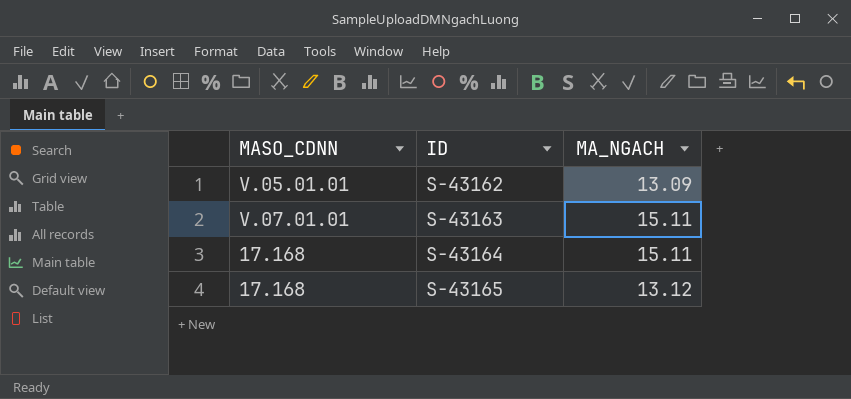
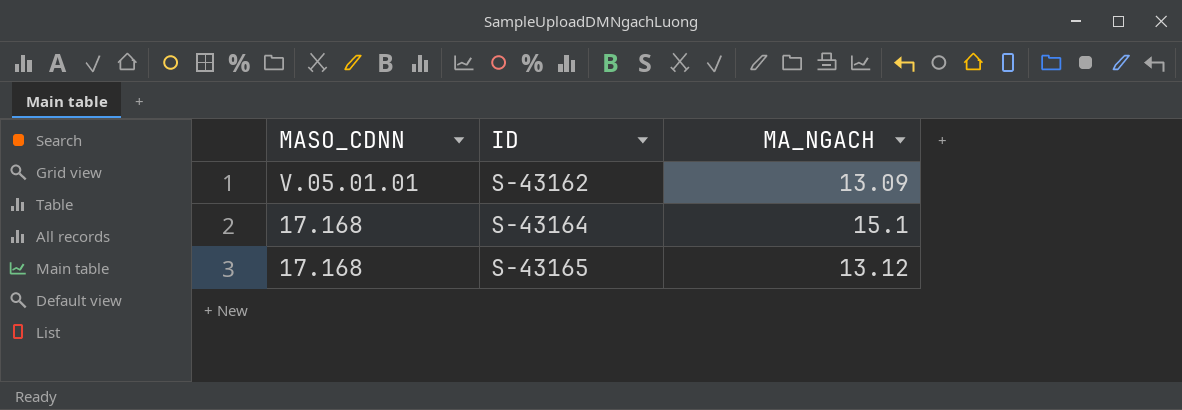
row S-43163: V.07.01.01 | 15.11 -> none
S-43164 | MA_NGACH: 15.11 -> 15.1

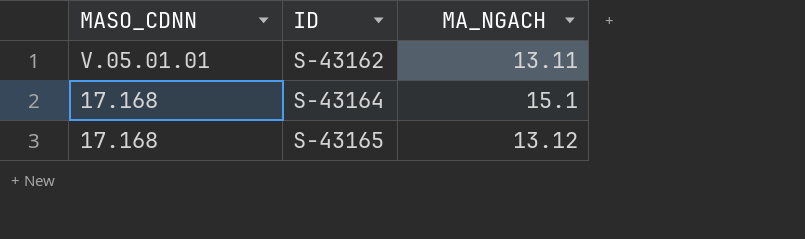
S-43162 | MA_NGACH: 13.09 -> 13.11

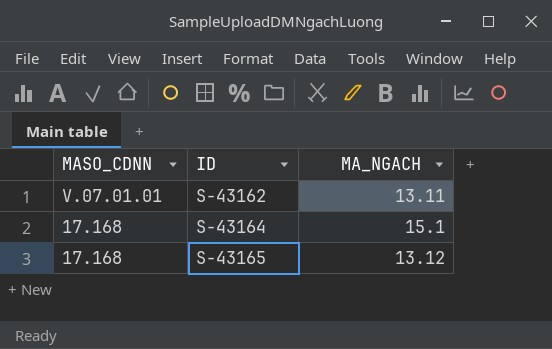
S-43162 | MASO_CDNN: V.05.01.01 -> V.07.01.01

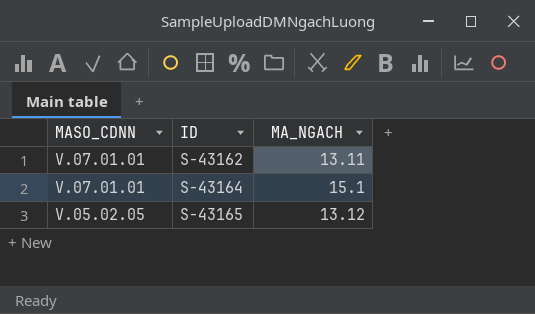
S-43164 | MASO_CDNN: 17.168 -> V.07.01.01
S-43165 | MASO_CDNN: 17.168 -> V.05.02.05

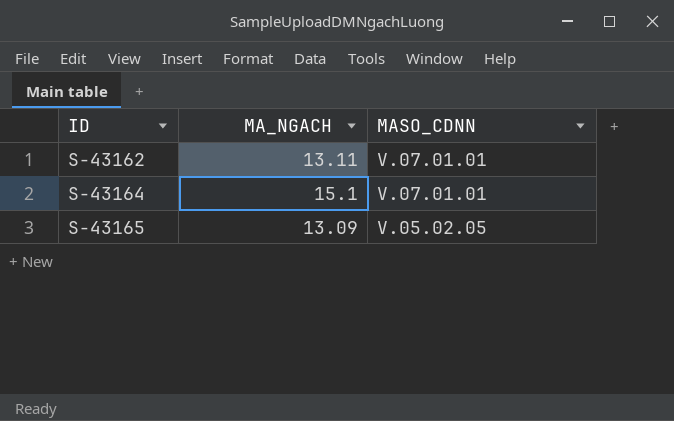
column MASO_CDNN | position: 1 -> 3
S-43165 | MA_NGACH: 13.12 -> 13.09

